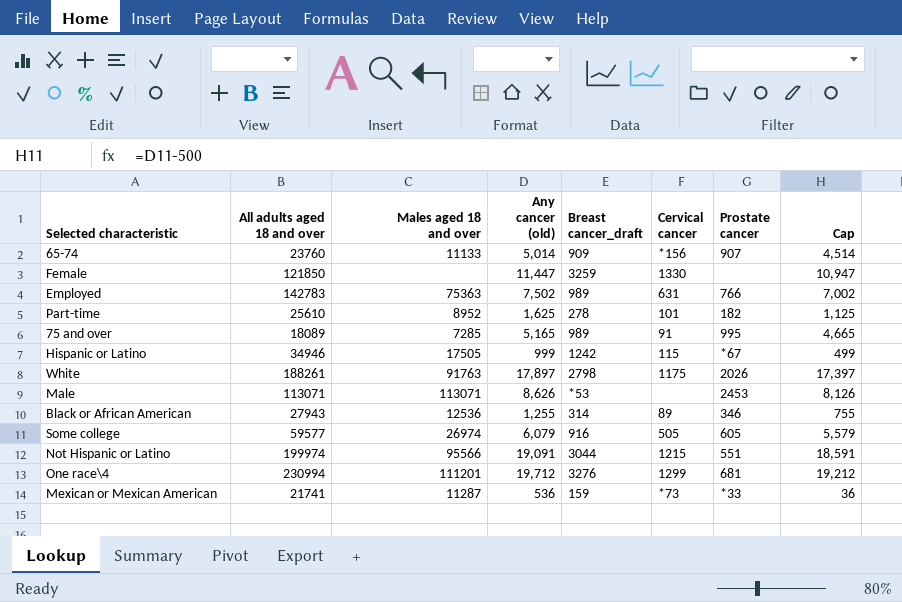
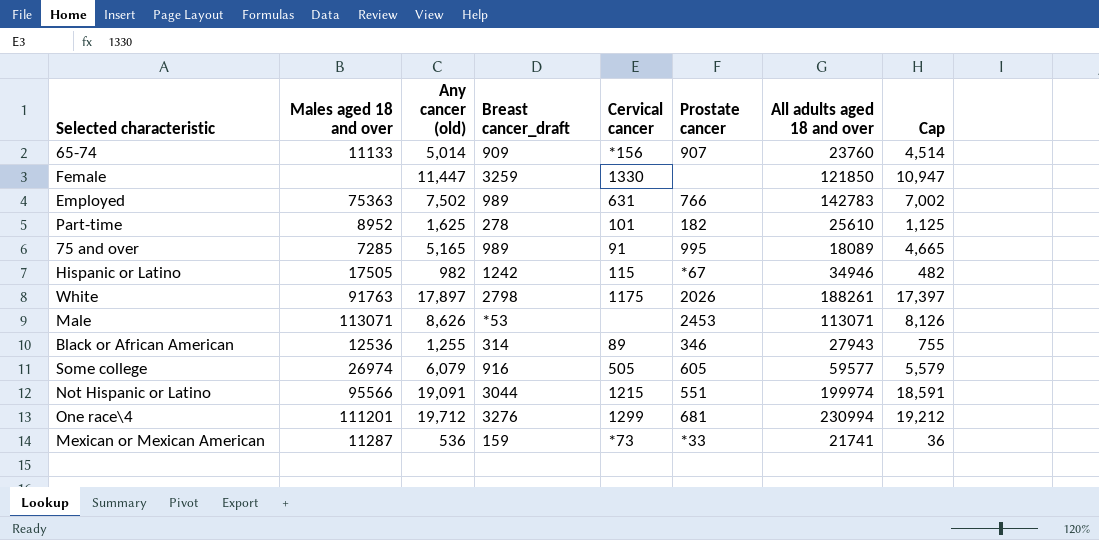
column All adults aged 18 and over | position: 2 -> 7
Hispanic or Latino | Any cancer (old): 999 -> 982
Hispanic or Latino | Cap: 499 -> 482

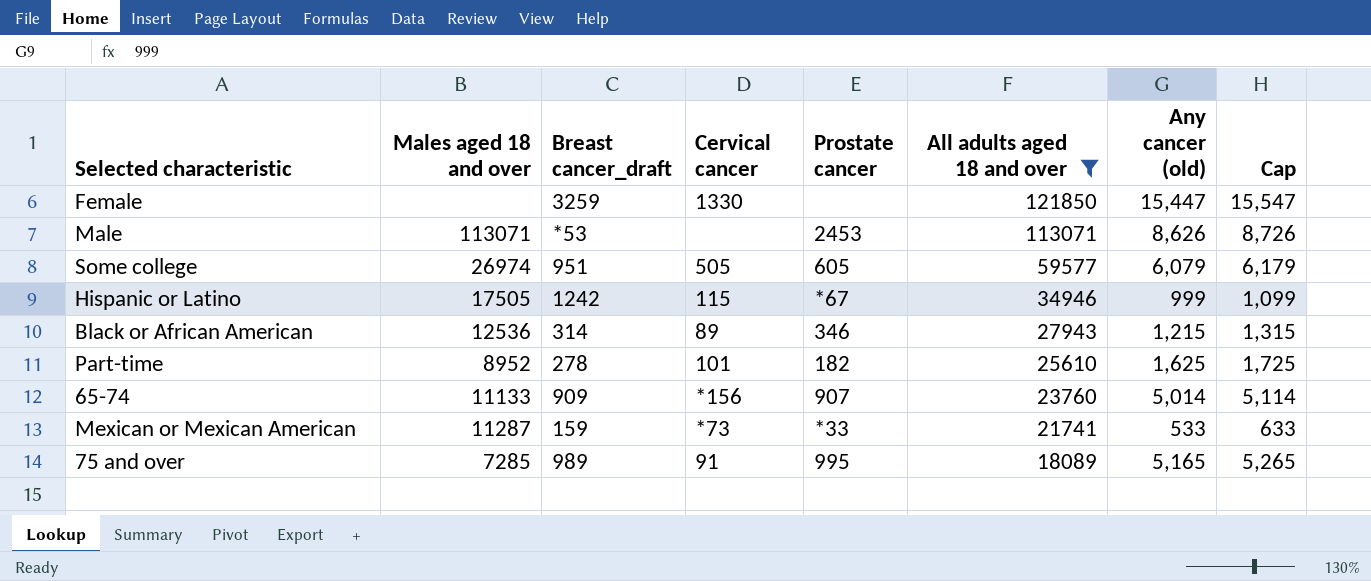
filter: none -> All adults aged 18 and over <= 121850
row order: none -> All adults aged 18 and over descending
column Any cancer (old) | position: 3 -> 7
column Cap | formula: [Any cancer (old)] - 500 -> [Any cancer (old)] + 100
Female | Any cancer (old): 11,447 -> 15,447
Some college | Breast cancer_draft: 916 -> 951
Hispanic or Latino | Any cancer (old): 982 -> 999
Black or African American | Any cancer (old): 1,255 -> 1,215
Mexican or Mexican American | Any cancer (old): 536 -> 533

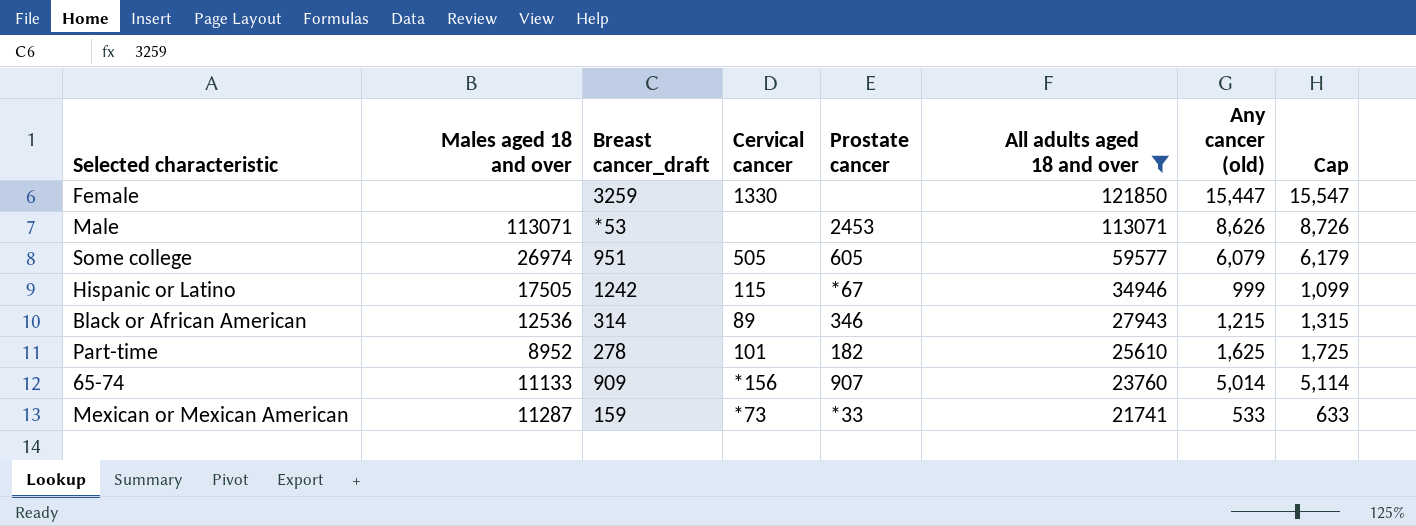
row 75 and over: 7285 | 989 | 91 | 995 | 18089 | 5,165 | 5,265 -> none

